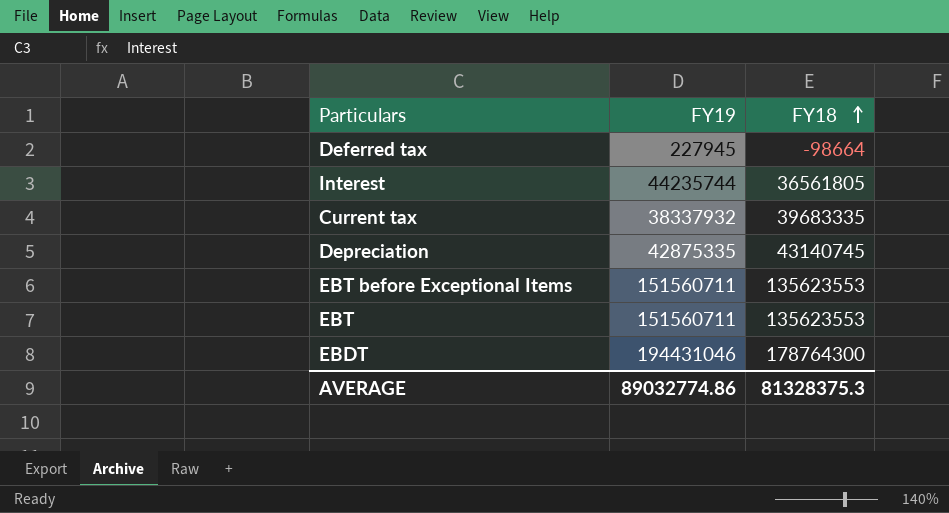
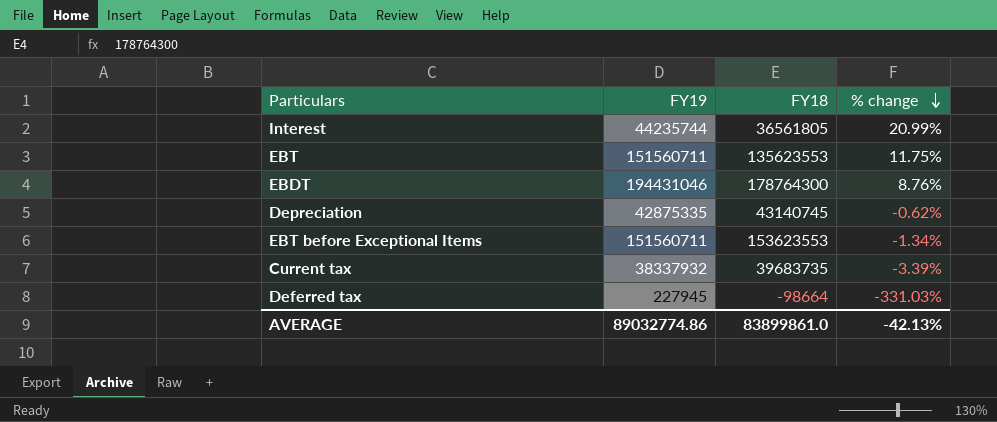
row order: FY18 ascending -> % change descending
column % change | formula: none -> ([FY19] - [FY18]) / [FY18]
EBT before Exceptional Items | FY18: 135623553 -> 153623553
Current tax | FY18: 39683335 -> 39683735
AVERAGE | FY18: 81328375.3 -> 83899861.0

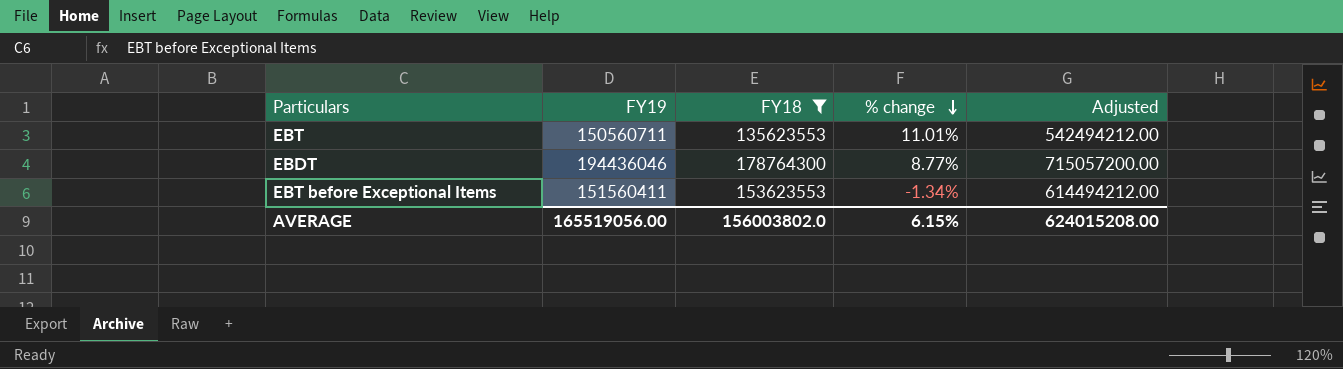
filter: none -> FY18 >= 135623553
column Adjusted | formula: none -> [FY18] * 4
EBT | FY19: 151560711 -> 150560711
EBT | % change: 11.75% -> 11.01%
EBDT | FY19: 194431046 -> 194436046
EBDT | % change: 8.76% -> 8.77%
EBT before Exceptional Items | FY19: 151560711 -> 151560411
AVERAGE | FY19: 89032774.86 -> 165519056.00
AVERAGE | FY18: 83899861.0 -> 156003802.0
AVERAGE | % change: -42.13% -> 6.15%

